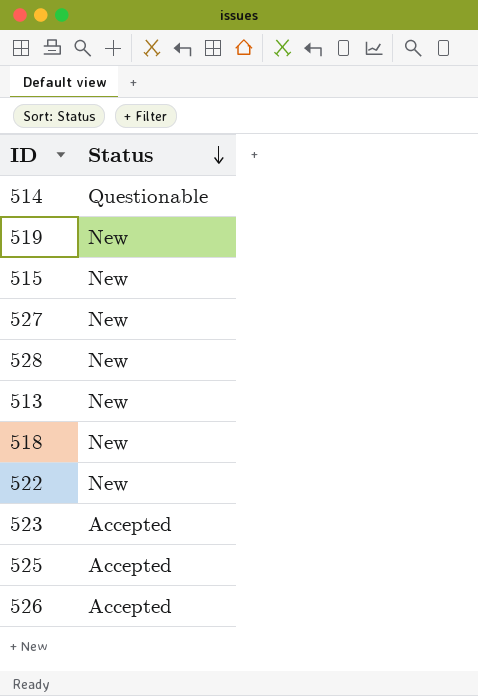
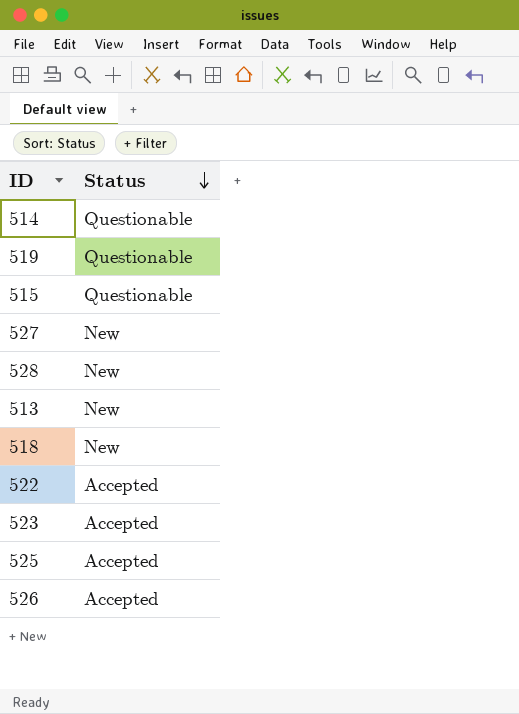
519 | Status: New -> Questionable
515 | Status: New -> Questionable
522 | Status: New -> Accepted

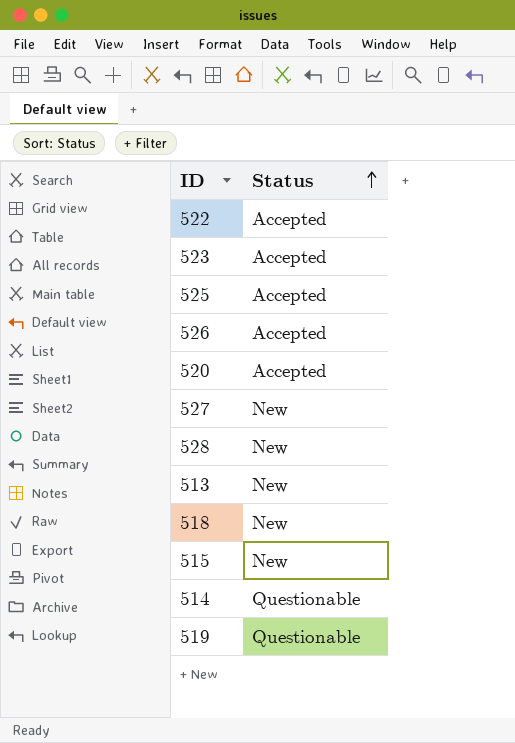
row order: Status descending -> Status ascending
row 520: none -> Accepted
515 | Status: Questionable -> New

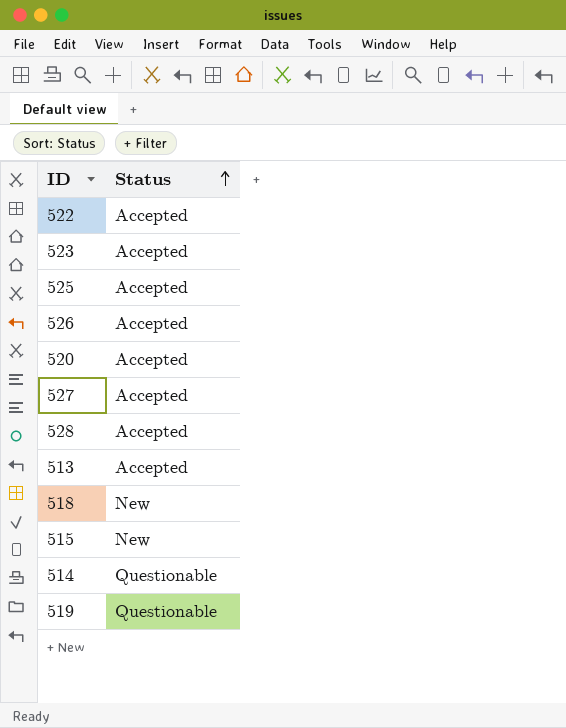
527 | Status: New -> Accepted
528 | Status: New -> Accepted
513 | Status: New -> Accepted

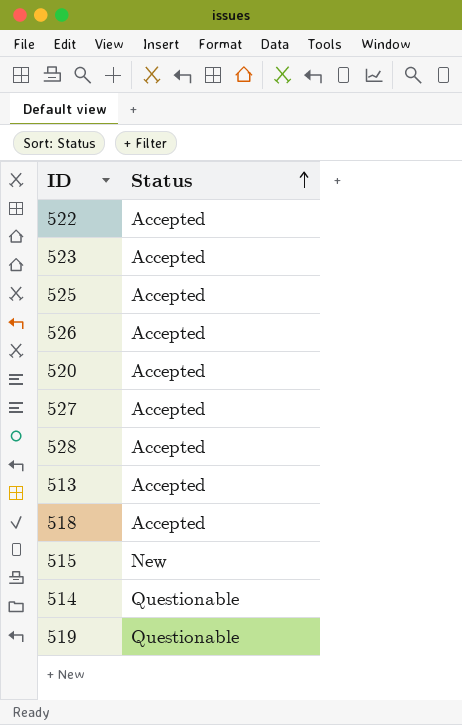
518 | Status: New -> Accepted

